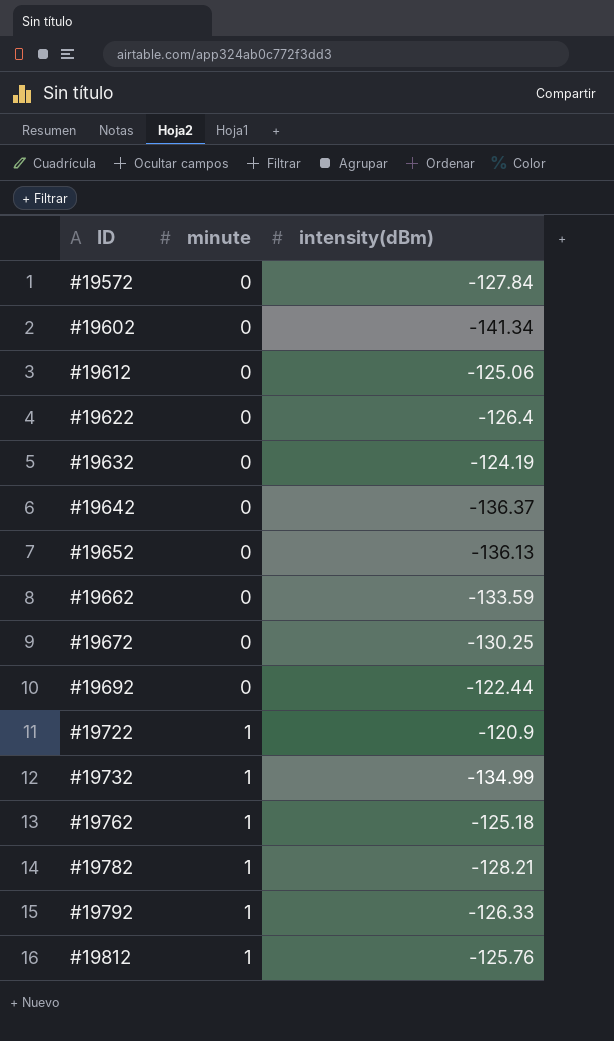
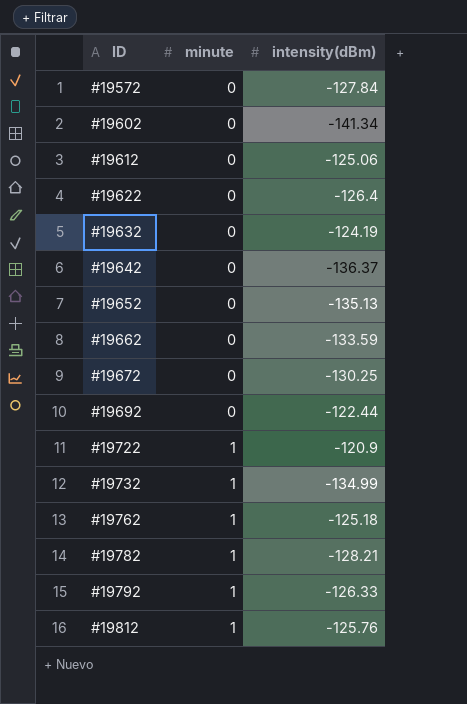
#19652 | intensity(dBm): -136.13 -> -135.13

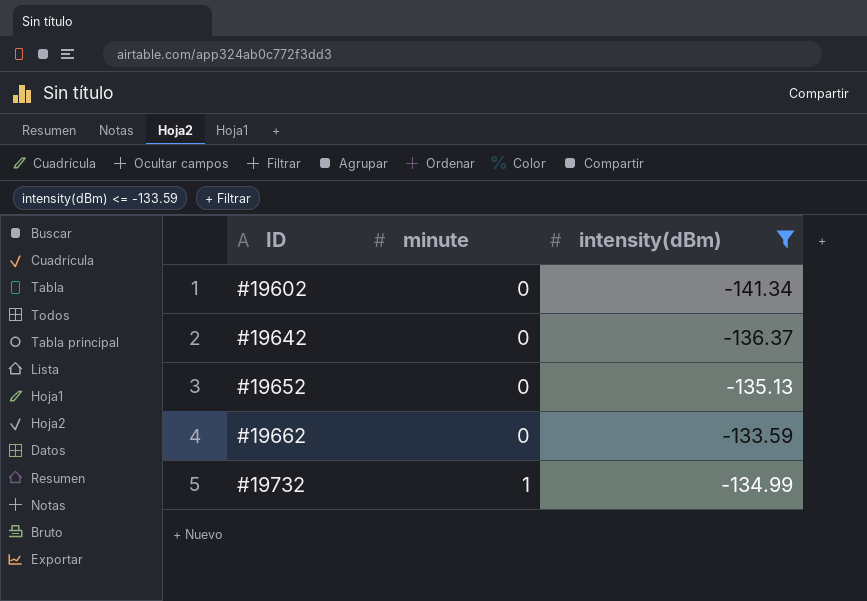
filter: none -> intensity(dBm) <= -133.59

